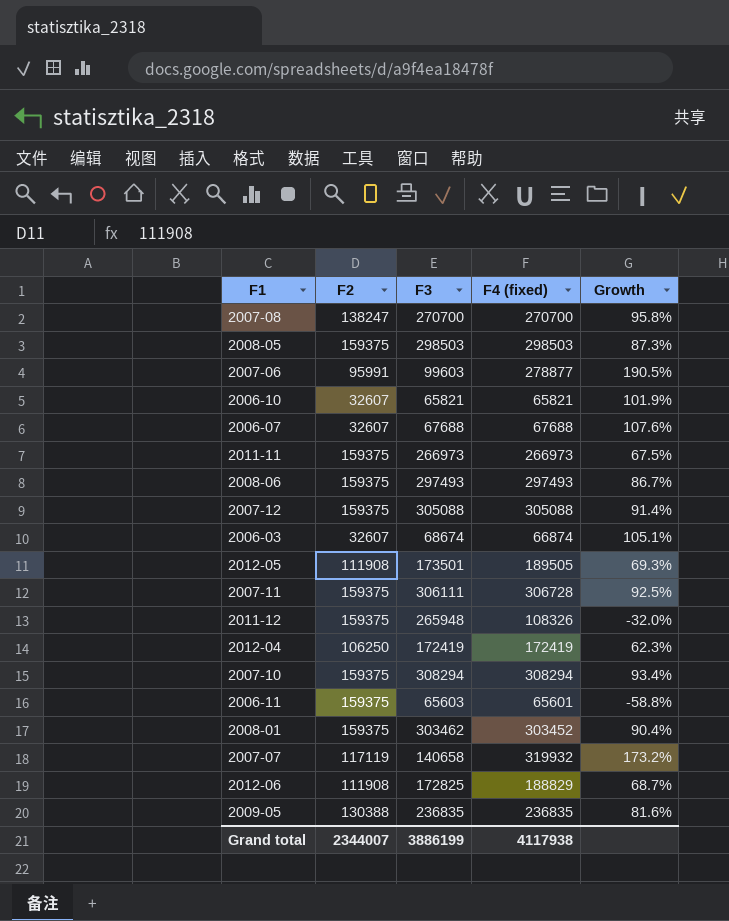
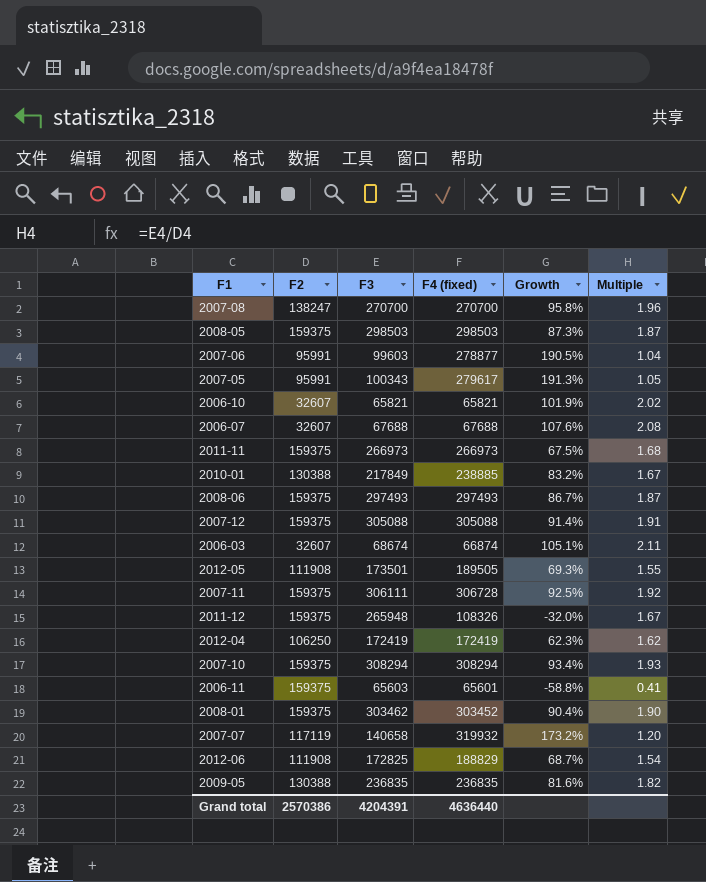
column Multiple | formula: none -> [F3] / [F2]
row 2007-05: none -> 95991 | 100343 | 279617 | 191.3% | 1.05
row 2010-01: none -> 130388 | 217849 | 238885 | 83.2% | 1.67
Grand total | F2: 2344007 -> 2570386
Grand total | F3: 3886199 -> 4204391
Grand total | F4 (fixed): 4117938 -> 4636440

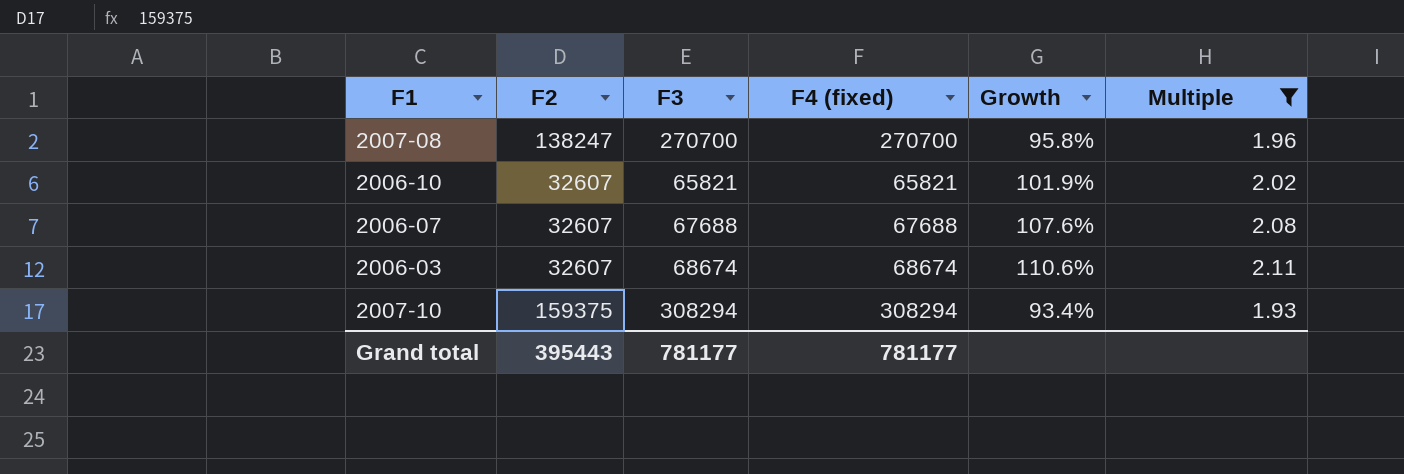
filter: none -> Multiple >= 1.93
2006-03 | F4 (fixed): 66874 -> 68674
2006-03 | Growth: 105.1% -> 110.6%
Grand total | F2: 2570386 -> 395443
Grand total | F3: 4204391 -> 781177
Grand total | F4 (fixed): 4636440 -> 781177

